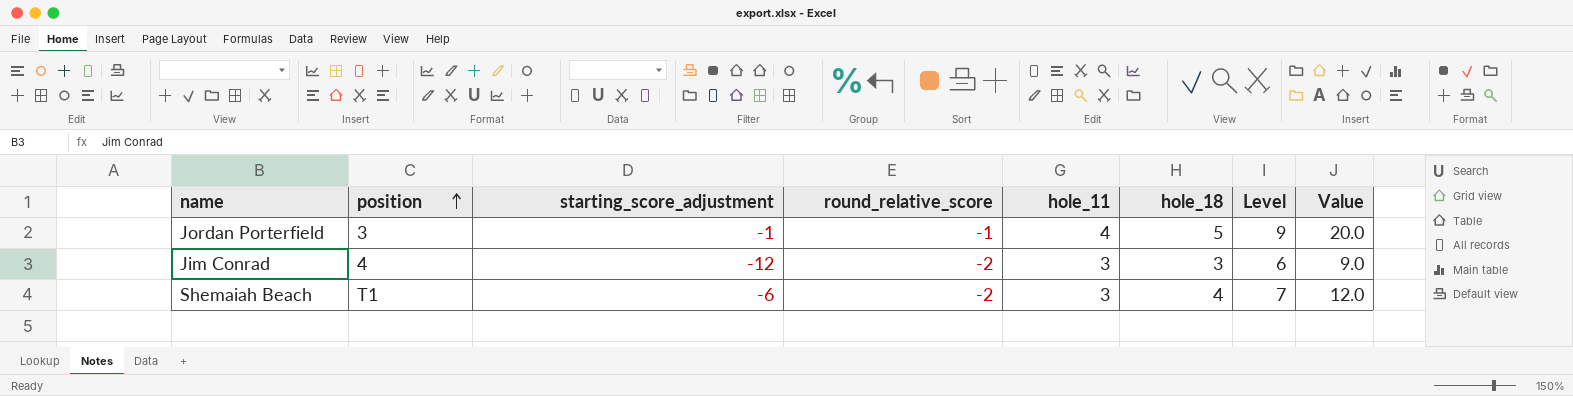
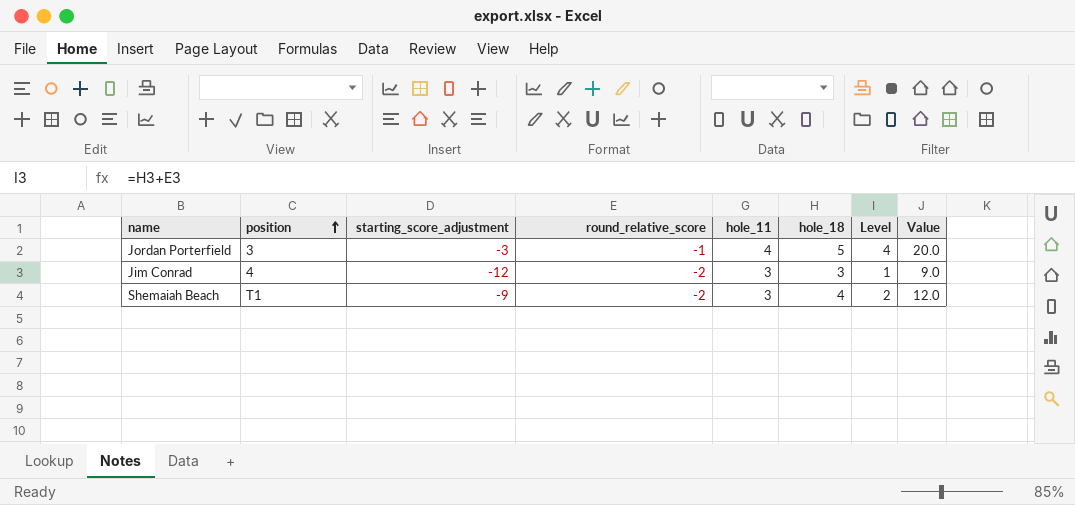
column Level | formula: [hole_11] + [hole_18] -> [round_relative_score] + [hole_18]
Jordan Porterfield | starting_score_adjustment: -1 -> -3
Shemaiah Beach | starting_score_adjustment: -6 -> -9

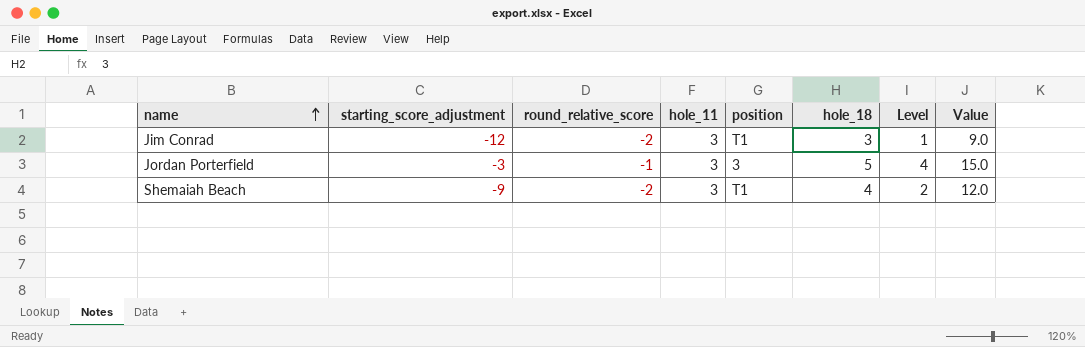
row order: position ascending -> name ascending
column position | position: 2 -> 5
Jim Conrad | position: 4 -> T1
Jordan Porterfield | hole_11: 4 -> 3
Jordan Porterfield | Value: 20.0 -> 15.0

